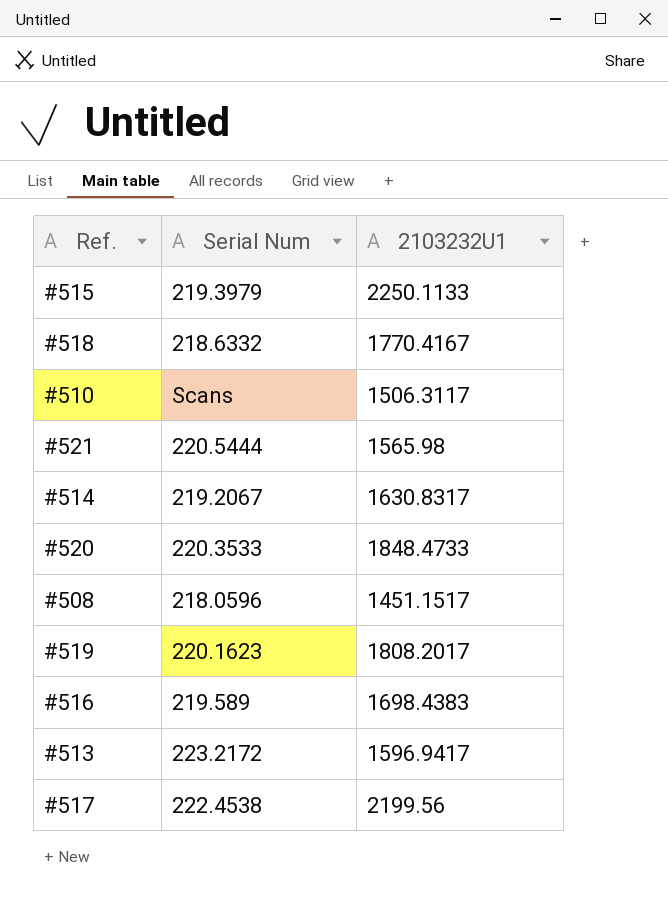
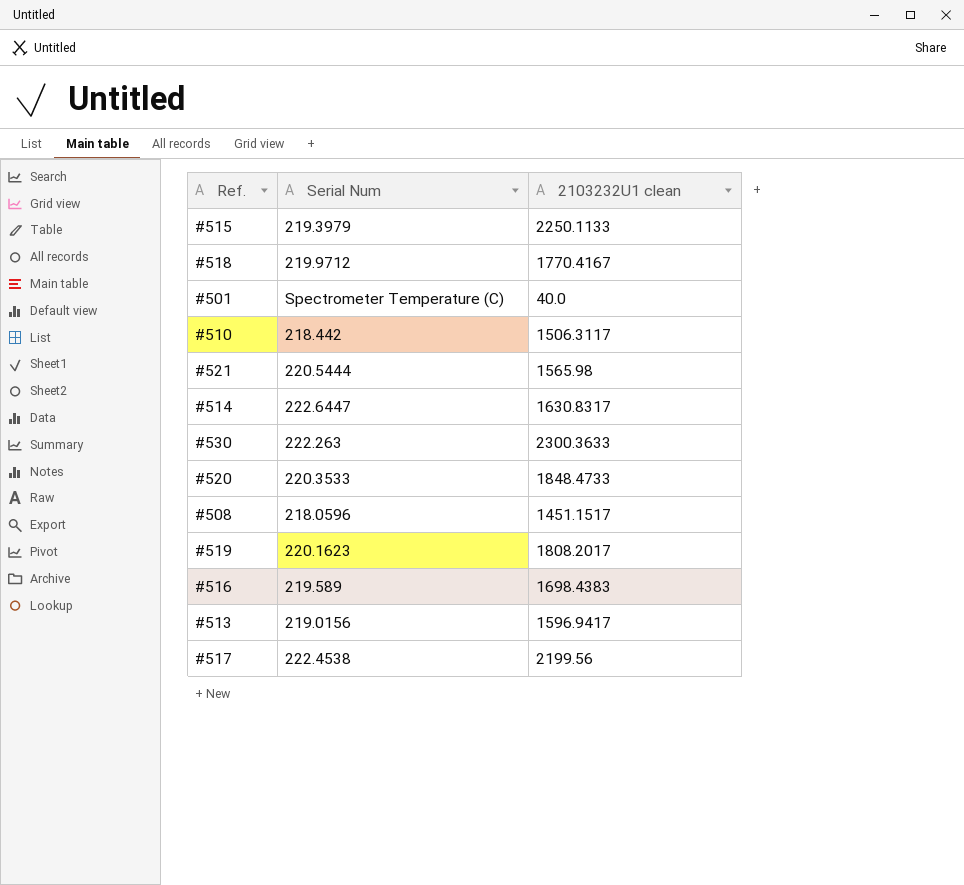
column name: 2103232U1 -> 2103232U1 clean
#518 | Serial Num: 218.6332 -> 219.9712
row #501: none -> Spectrometer Temperature (C) | 40.0
#510 | Serial Num: Scans -> 218.442
#514 | Serial Num: 219.2067 -> 222.6447
row #530: none -> 222.263 | 2300.3633
#513 | Serial Num: 223.2172 -> 219.0156

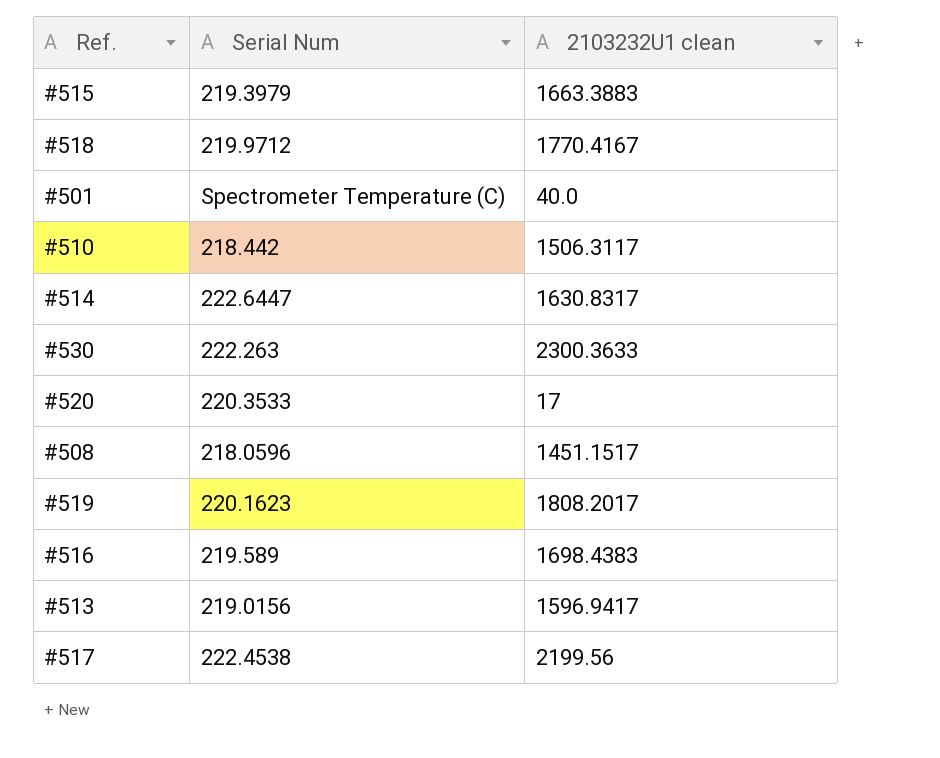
row #521: 220.5444 | 1565.98 -> none
#515 | 2103232U1 clean: 2250.1133 -> 1663.3883
#520 | 2103232U1 clean: 1848.4733 -> 17

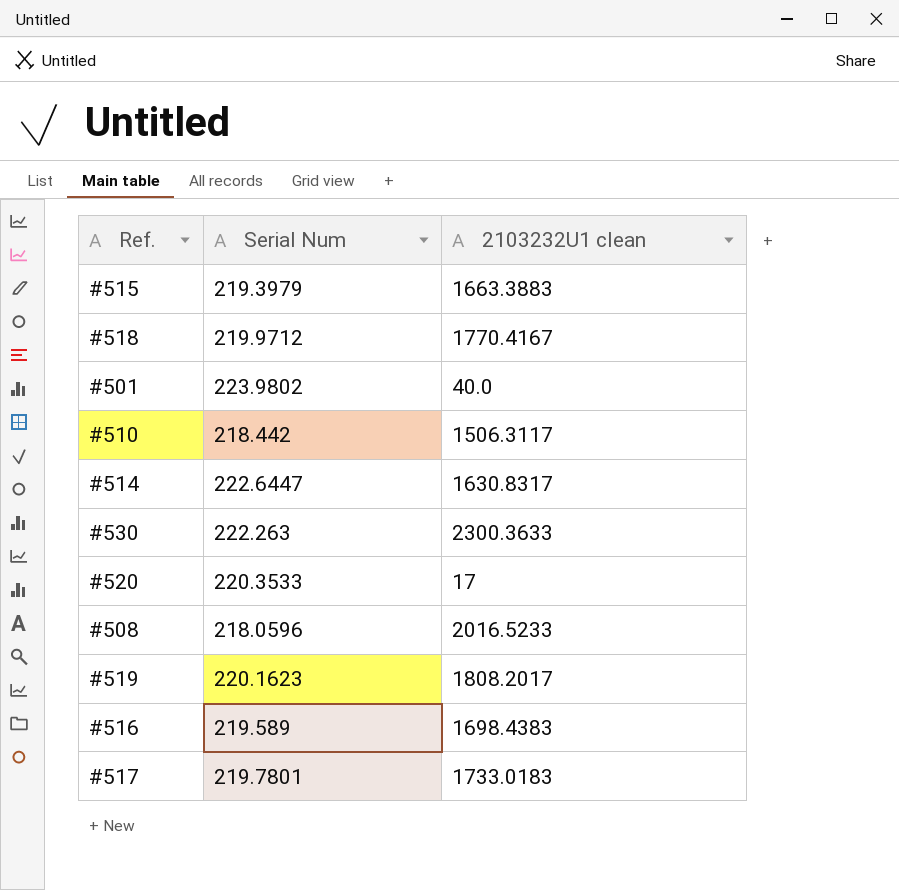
row #513: 219.0156 | 1596.9417 -> none
#501 | Serial Num: Spectrometer Temperature (C) -> 223.9802
#508 | 2103232U1 clean: 1451.1517 -> 2016.5233
#517 | Serial Num: 222.4538 -> 219.7801
#517 | 2103232U1 clean: 2199.56 -> 1733.0183

